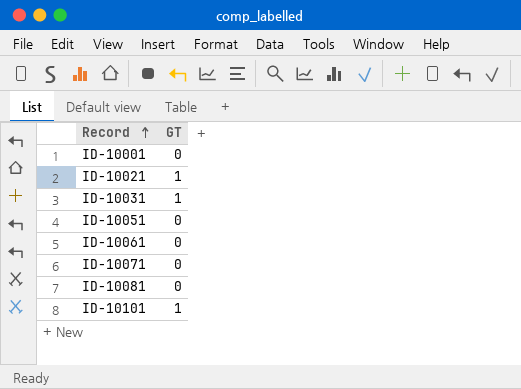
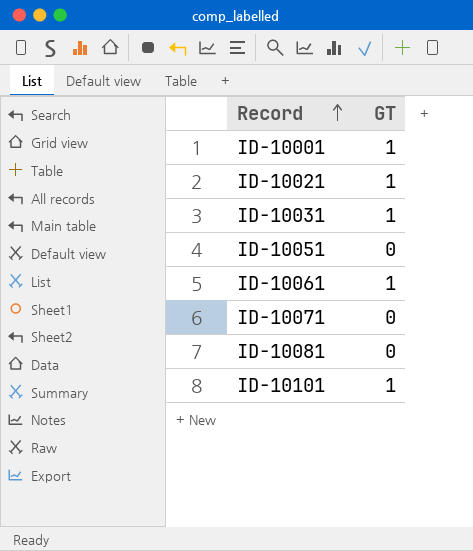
ID-10001 | GT: 0 -> 1
ID-10061 | GT: 0 -> 1

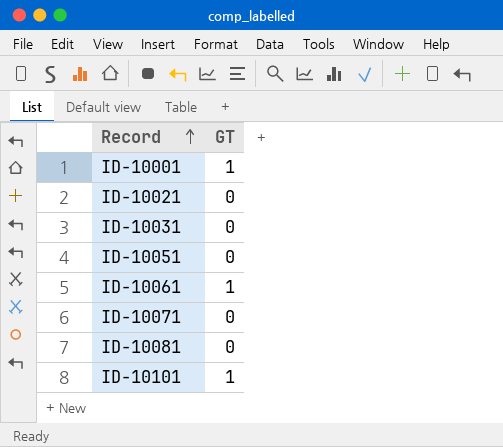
ID-10021 | GT: 1 -> 0
ID-10031 | GT: 1 -> 0

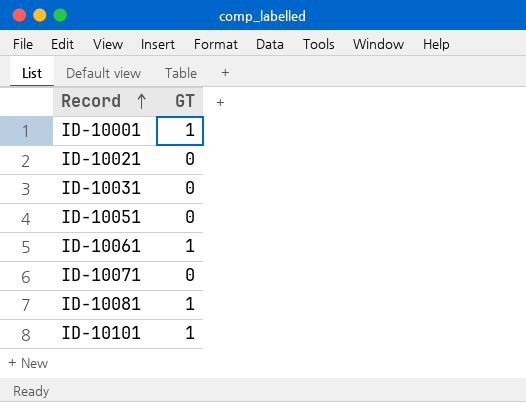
ID-10081 | GT: 0 -> 1

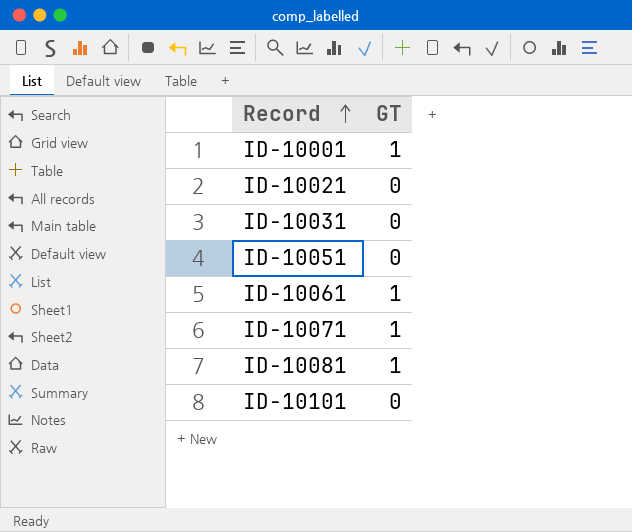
ID-10071 | GT: 0 -> 1
ID-10101 | GT: 1 -> 0

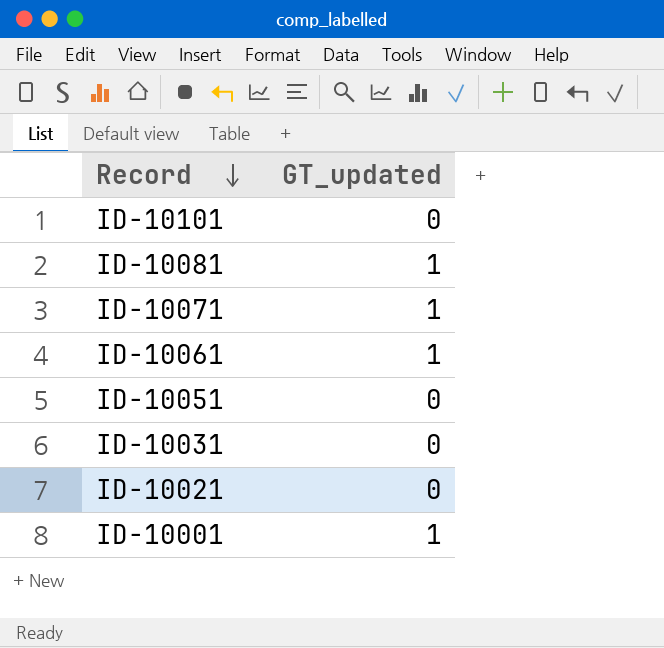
row order: Record ascending -> Record descending
column name: GT -> GT_updated

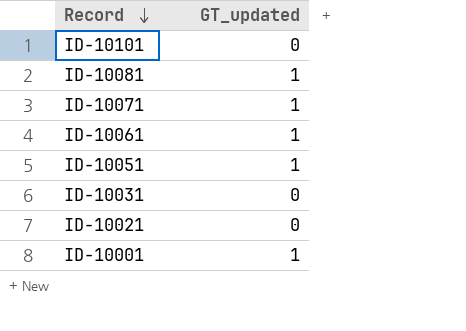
ID-10051 | GT_updated: 0 -> 1

